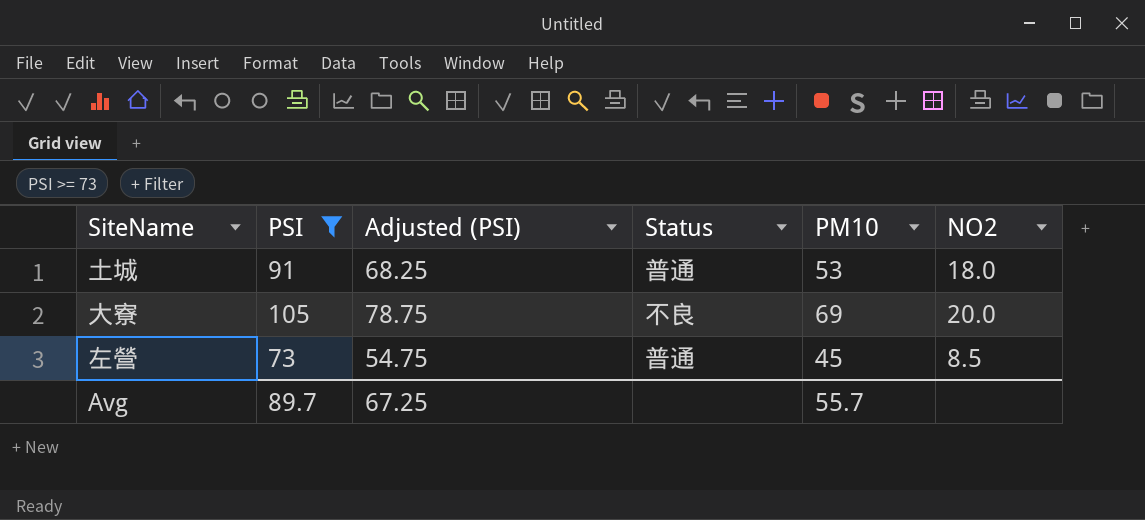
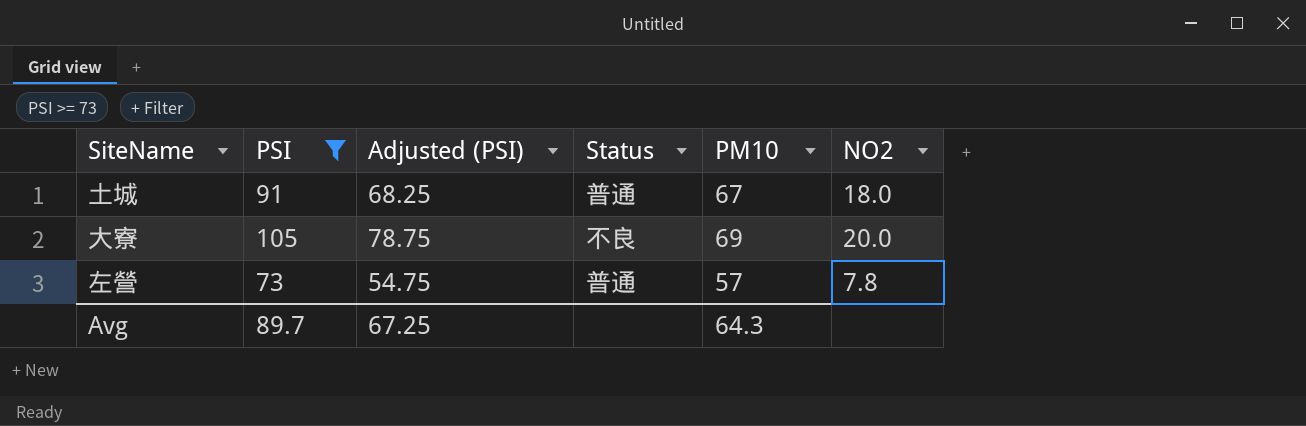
土城 | PM10: 53 -> 67
左營 | PM10: 45 -> 57
左營 | NO2: 8.5 -> 7.8
Avg | PM10: 55.7 -> 64.3

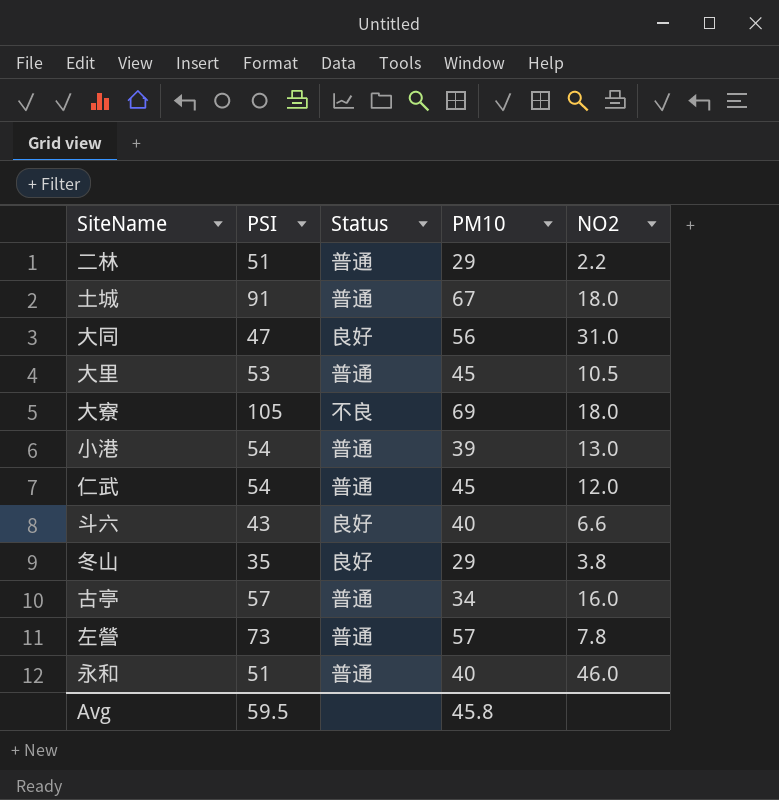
filter: PSI >= 73 -> none
column Adjusted (PSI) | formula: [PSI] * 0.75 -> none
大寮 | NO2: 20.0 -> 18.0
Avg | PSI: 89.7 -> 59.5
Avg | PM10: 64.3 -> 45.8

